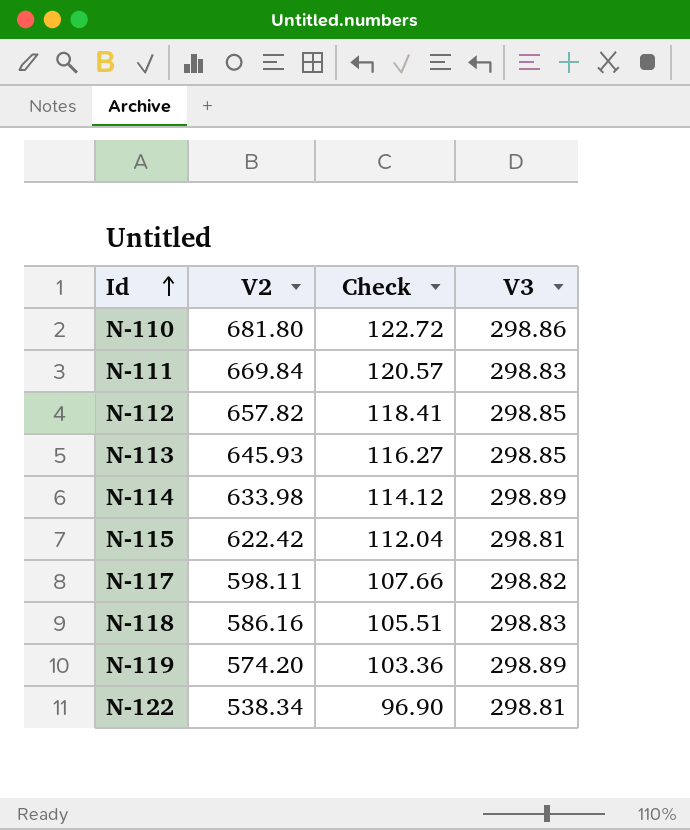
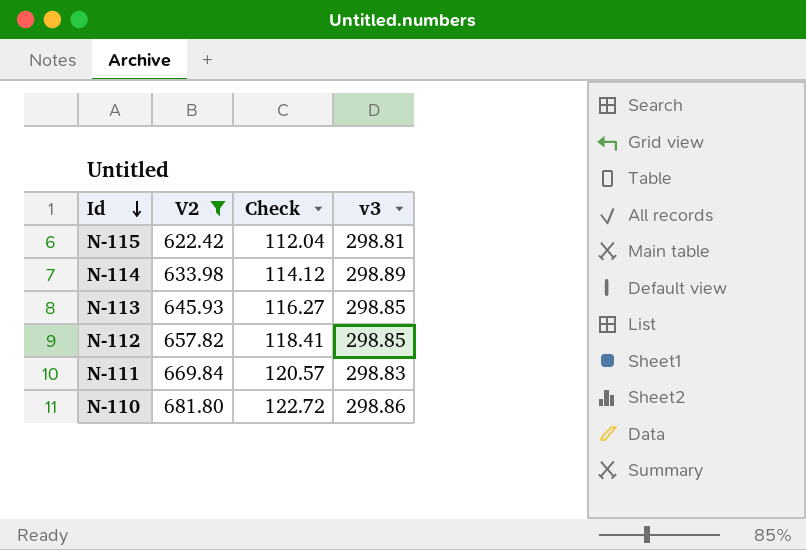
filter: none -> V2 >= 622.42
row order: Id ascending -> Id descending
column name: V3 -> v3

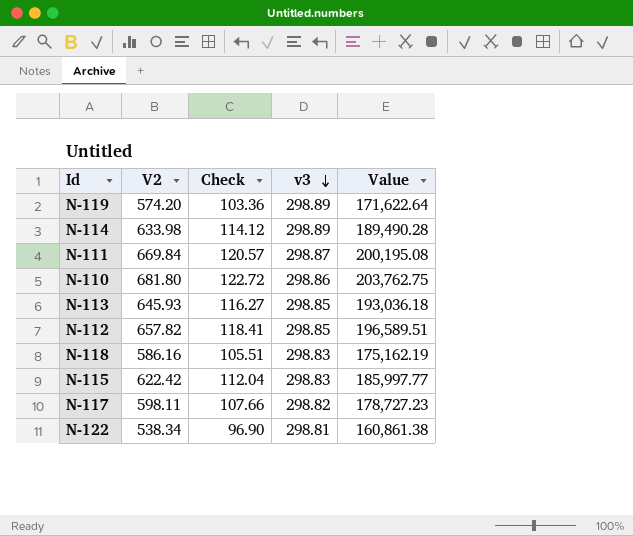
filter: V2 >= 622.42 -> none
row order: Id descending -> v3 descending
column Value | formula: none -> [V2] * [v3]
N-111 | v3: 298.83 -> 298.87
N-115 | v3: 298.81 -> 298.83

